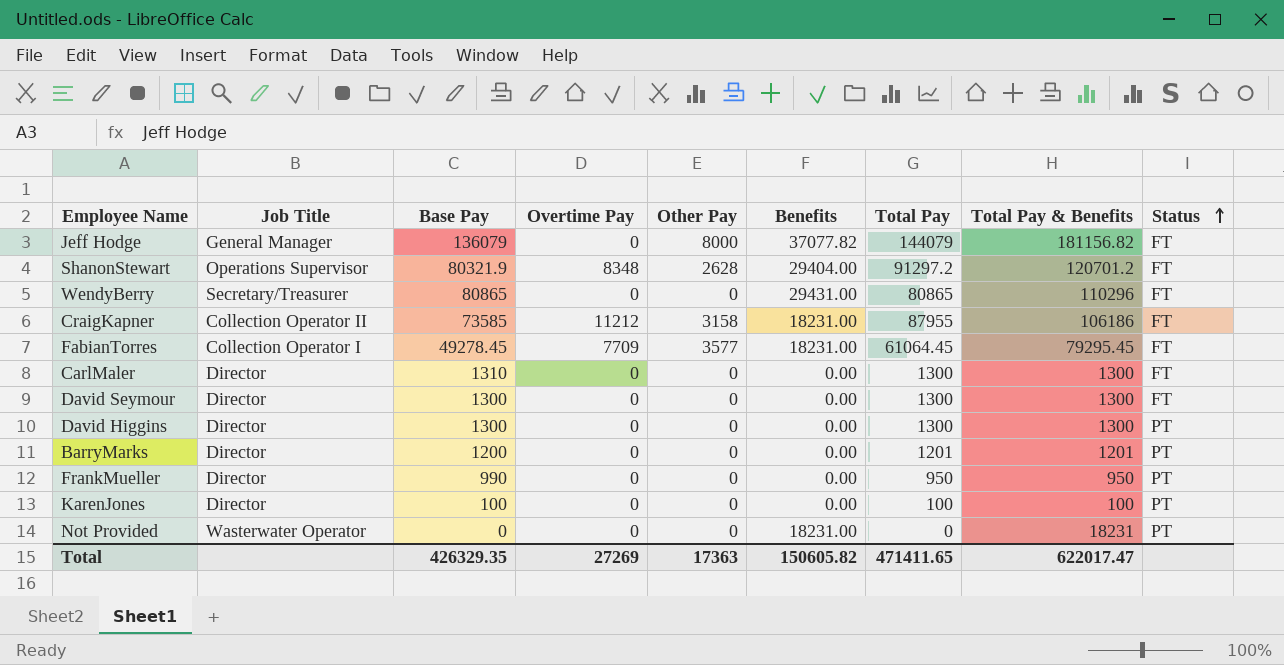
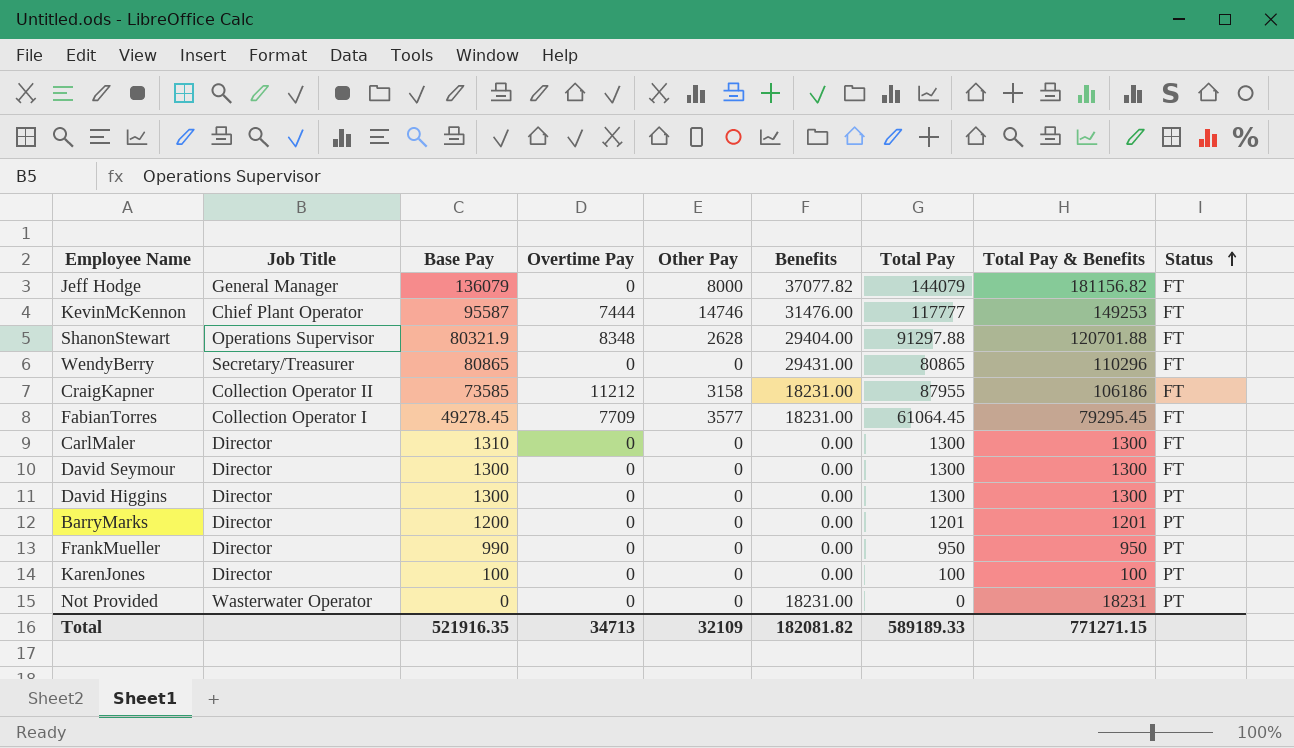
row KevinMcKennon: none -> Chief Plant Operator | 95587 | 7444 | 14746 | 31476.00 | 117777 | 149253 | FT
ShanonStewart | Total Pay: 91297.2 -> 91297.88
ShanonStewart | Total Pay & Benefits: 120701.2 -> 120701.88
Total | Base Pay: 426329.35 -> 521916.35
Total | Overtime Pay: 27269 -> 34713
Total | Other Pay: 17363 -> 32109
Total | Benefits: 150605.82 -> 182081.82
Total | Total Pay: 471411.65 -> 589189.33
Total | Total Pay & Benefits: 622017.47 -> 771271.15

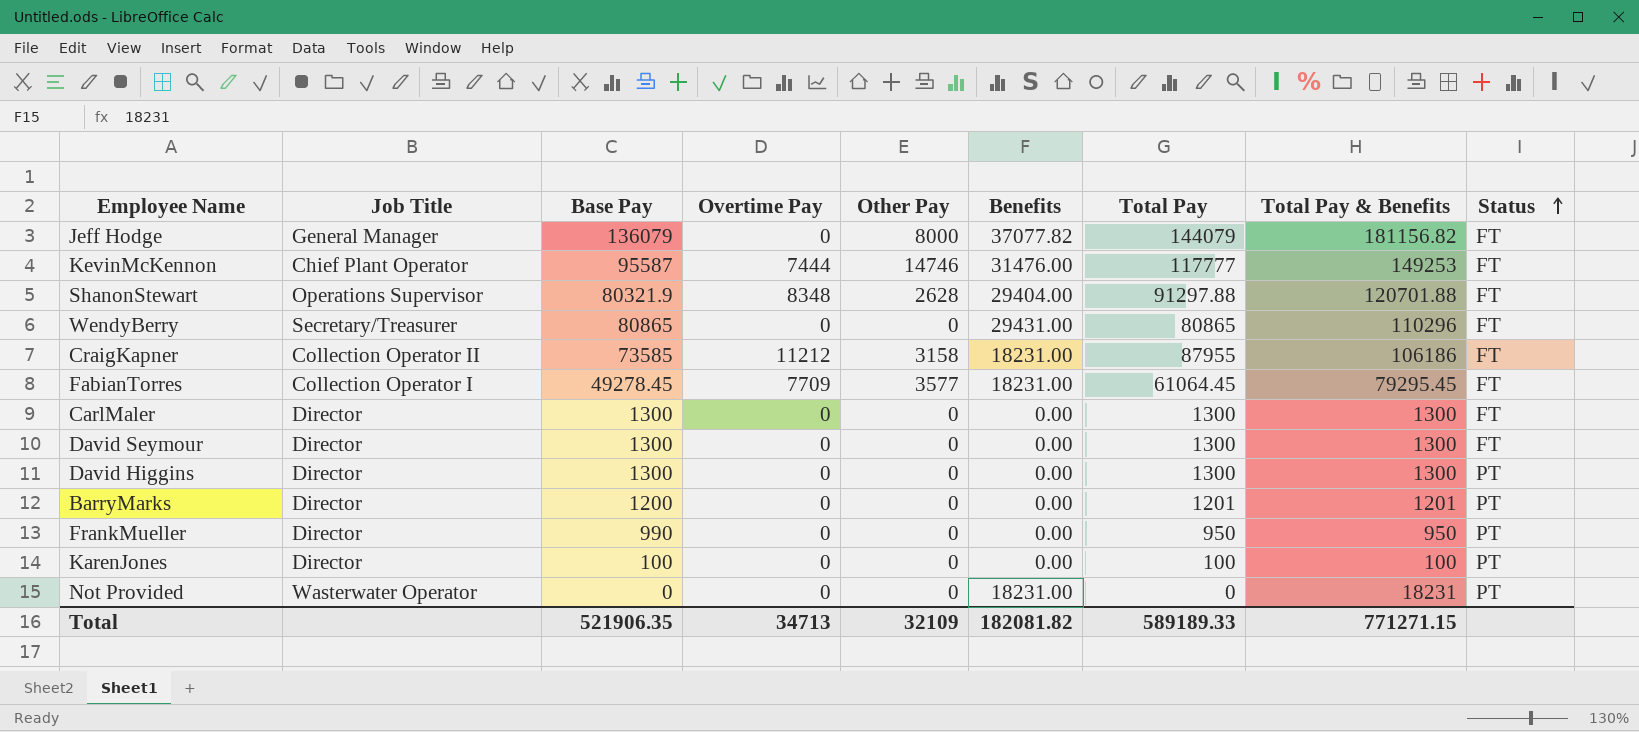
CarlMaler | Base Pay: 1310 -> 1300
Total | Base Pay: 521916.35 -> 521906.35

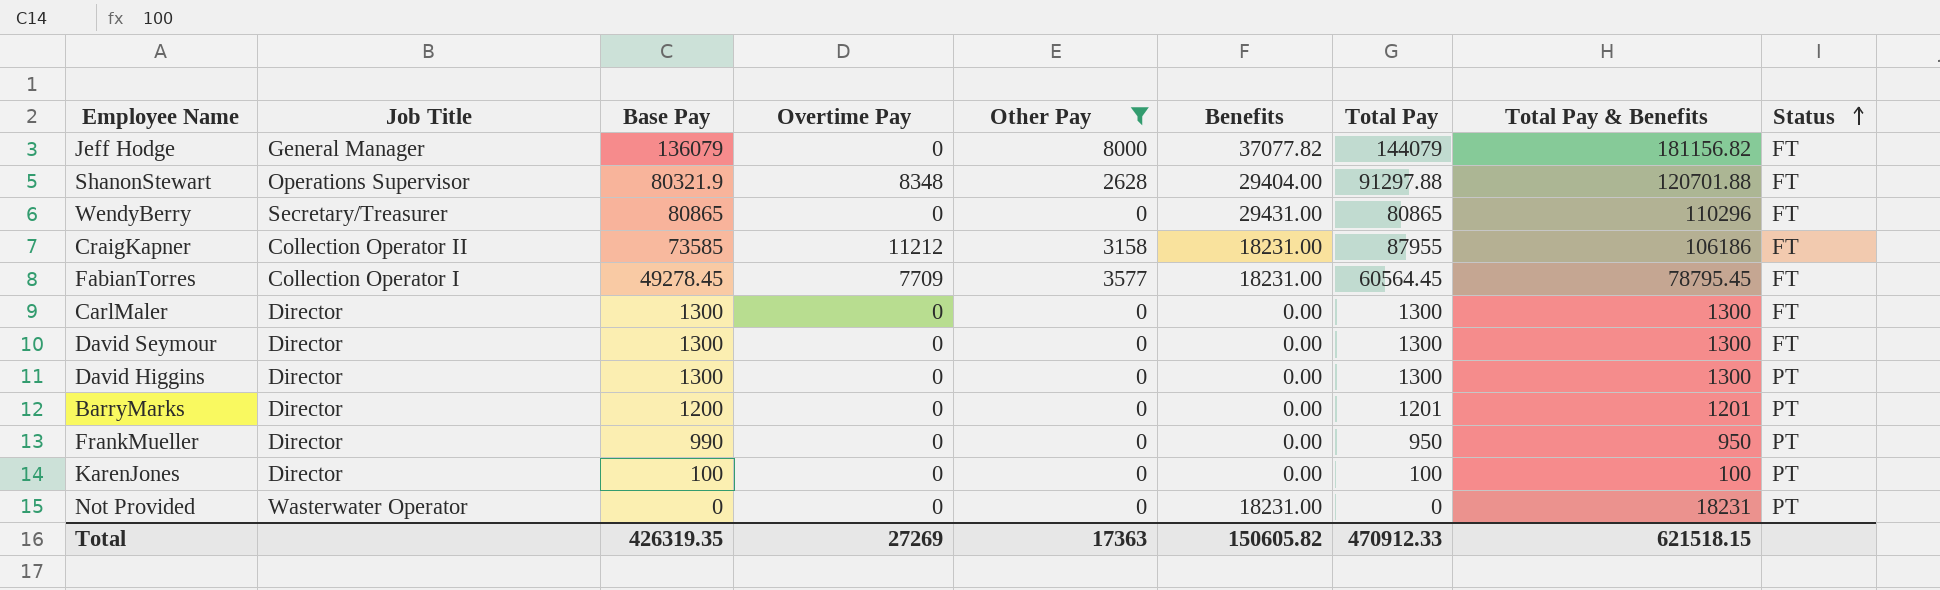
filter: none -> Other Pay != 14746
FabianTorres | Total Pay: 61064.45 -> 60564.45
FabianTorres | Total Pay & Benefits: 79295.45 -> 78795.45
Total | Base Pay: 521906.35 -> 426319.35
Total | Overtime Pay: 34713 -> 27269
Total | Other Pay: 32109 -> 17363
Total | Benefits: 182081.82 -> 150605.82
Total | Total Pay: 589189.33 -> 470912.33
Total | Total Pay & Benefits: 771271.15 -> 621518.15

